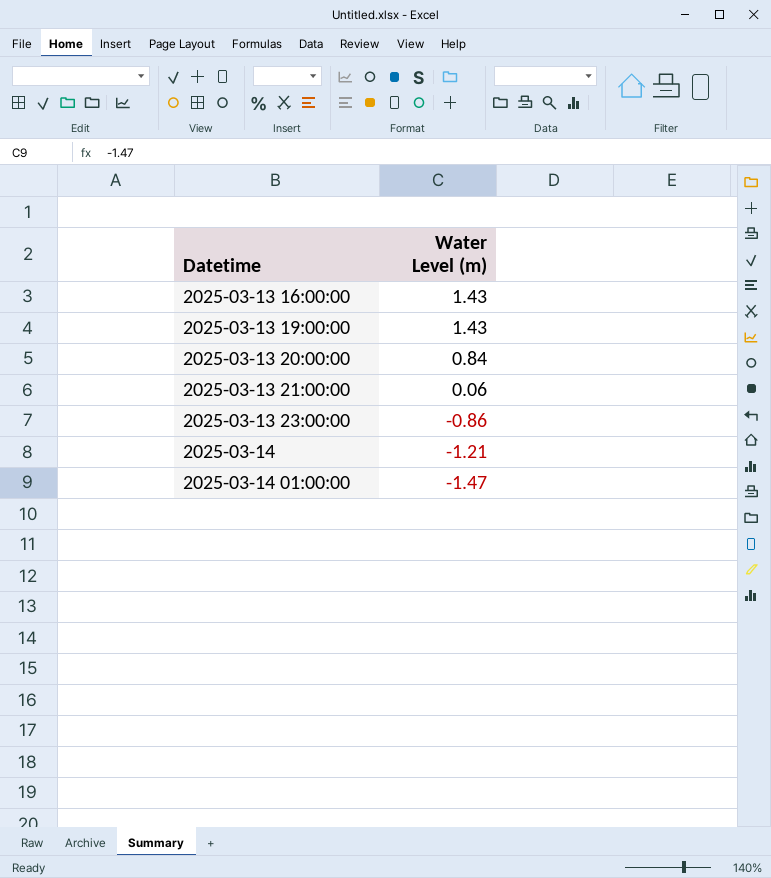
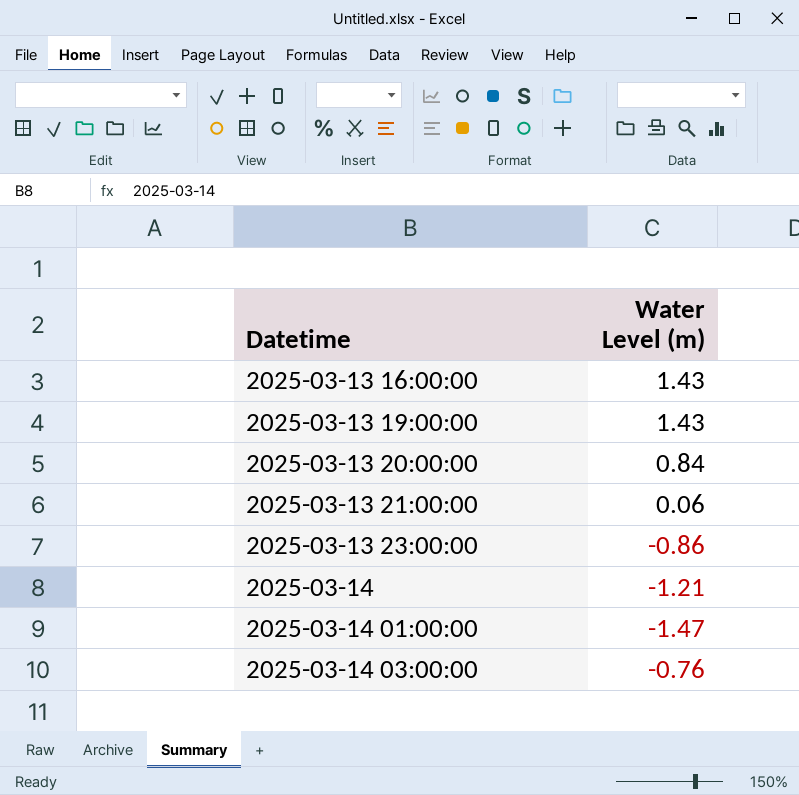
row 2025-03-14 03:00:00: none -> -0.76

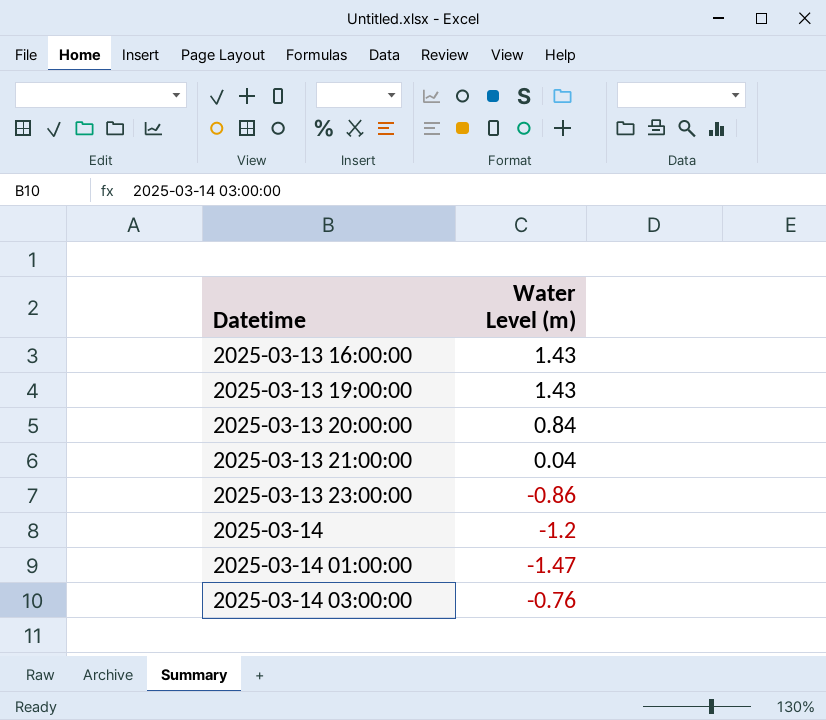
2025-03-13 21:00:00 | Water Level (m): 0.06 -> 0.04
2025-03-14 | Water Level (m): -1.21 -> -1.2

